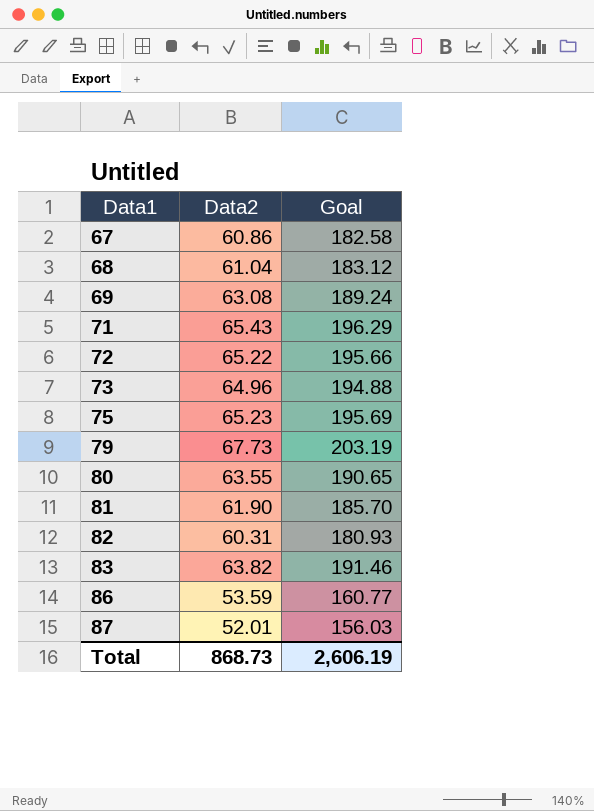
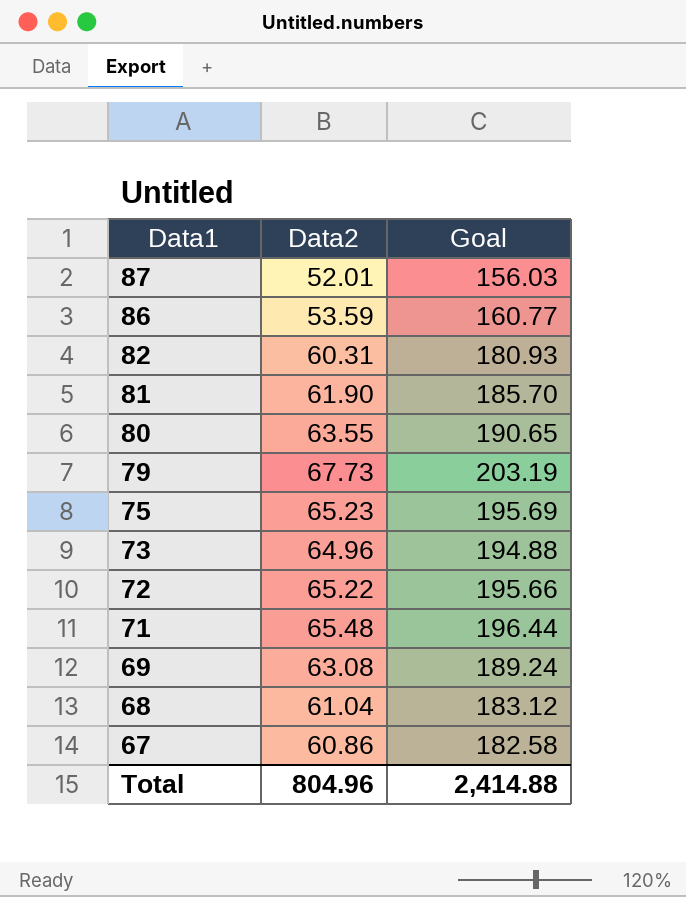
row order: Data1 ascending -> Data1 descending
row 83: 63.82 | 191.46 -> none
71 | Data2: 65.43 -> 65.48
71 | Goal: 196.29 -> 196.44
Total | Data2: 868.73 -> 804.96
Total | Goal: 2,606.19 -> 2,414.88

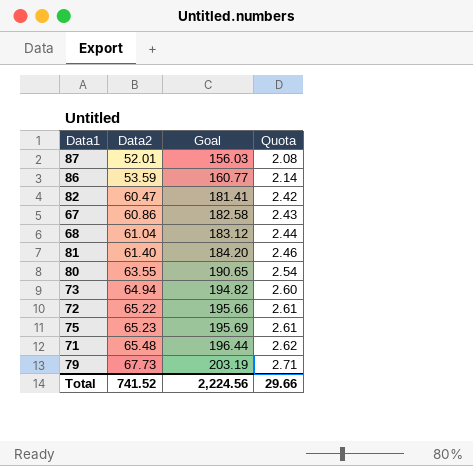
row order: Data1 descending -> Data2 ascending
column Quota | formula: none -> [Data2] * 0.04
row 69: 63.08 | 189.24 -> none
82 | Data2: 60.31 -> 60.47
82 | Goal: 180.93 -> 181.41
81 | Data2: 61.90 -> 61.40
81 | Goal: 185.70 -> 184.20
73 | Data2: 64.96 -> 64.94
73 | Goal: 194.88 -> 194.82
Total | Data2: 804.96 -> 741.52
Total | Goal: 2,414.88 -> 2,224.56

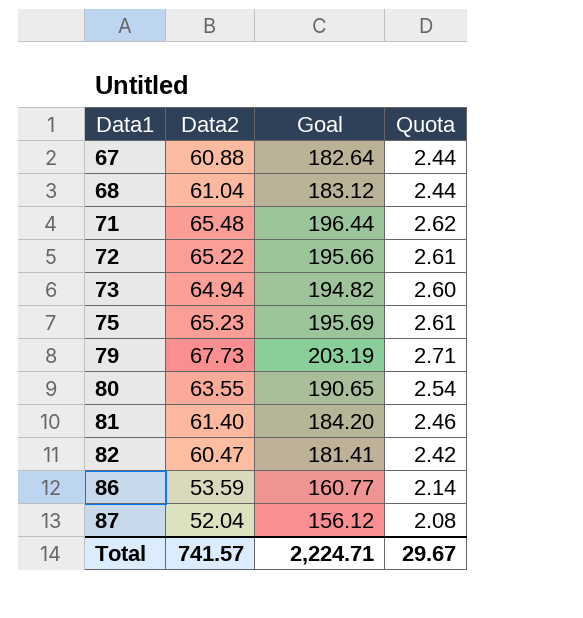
row order: Data2 ascending -> Data1 ascending
67 | Data2: 60.86 -> 60.88
67 | Goal: 182.58 -> 182.64
67 | Quota: 2.43 -> 2.44
87 | Data2: 52.01 -> 52.04
87 | Goal: 156.03 -> 156.12
Total | Data2: 741.52 -> 741.57
Total | Goal: 2,224.56 -> 2,224.71
Total | Quota: 29.66 -> 29.67

